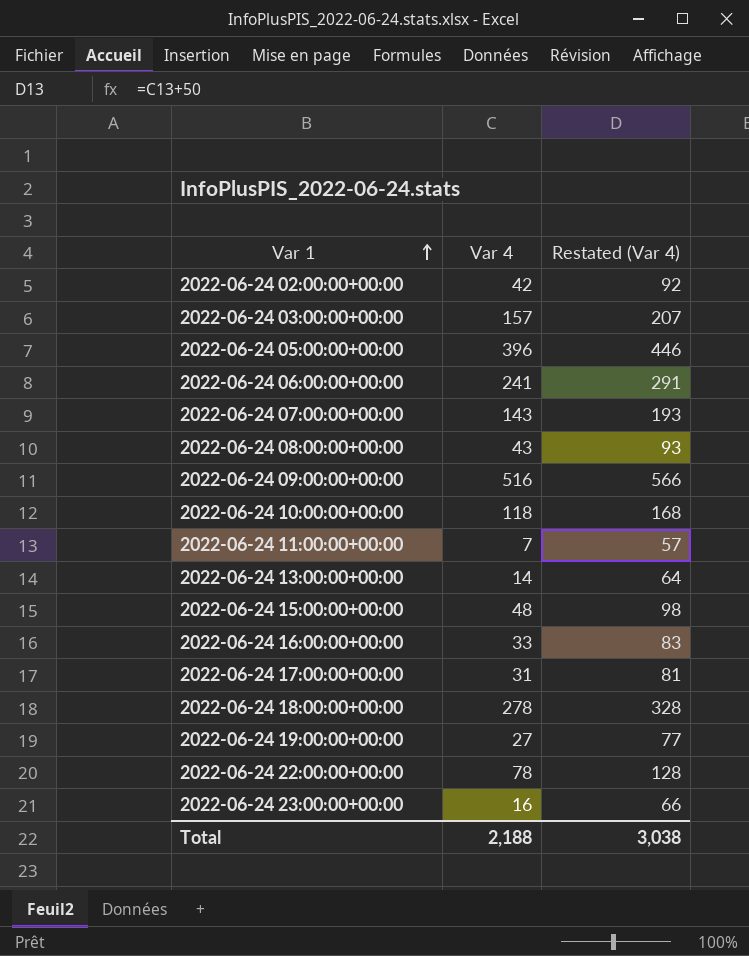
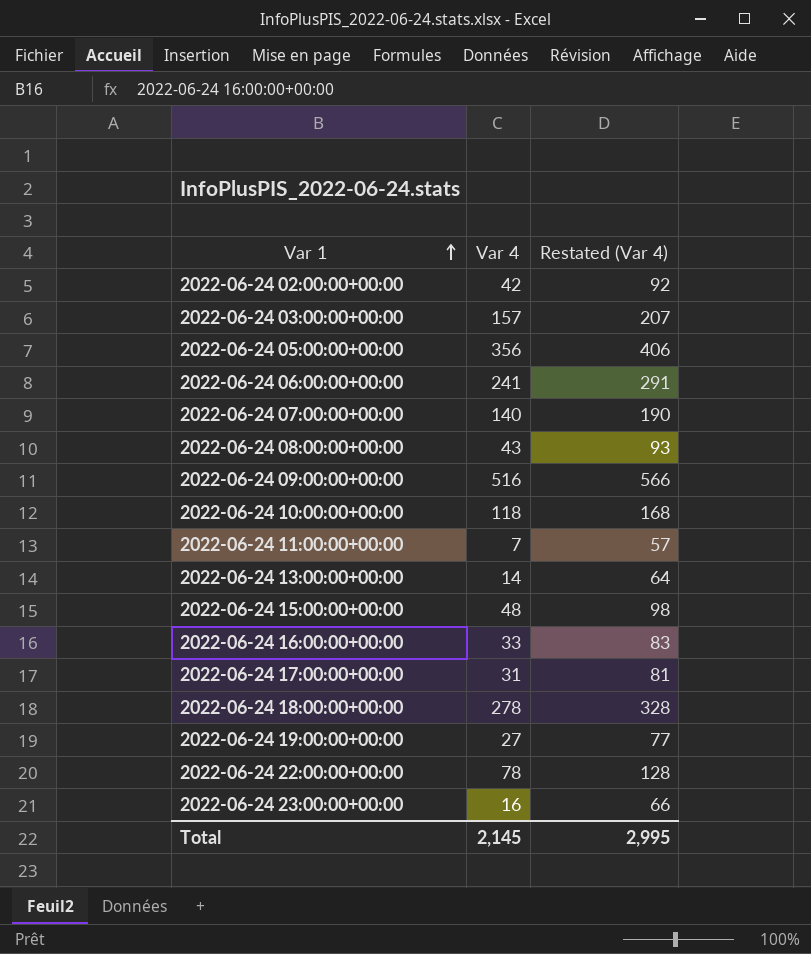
2022-06-24 05:00:00+00:00 | Var 4: 396 -> 356
2022-06-24 05:00:00+00:00 | Restated (Var 4): 446 -> 406
2022-06-24 07:00:00+00:00 | Var 4: 143 -> 140
2022-06-24 07:00:00+00:00 | Restated (Var 4): 193 -> 190
Total | Var 4: 2,188 -> 2,145
Total | Restated (Var 4): 3,038 -> 2,995

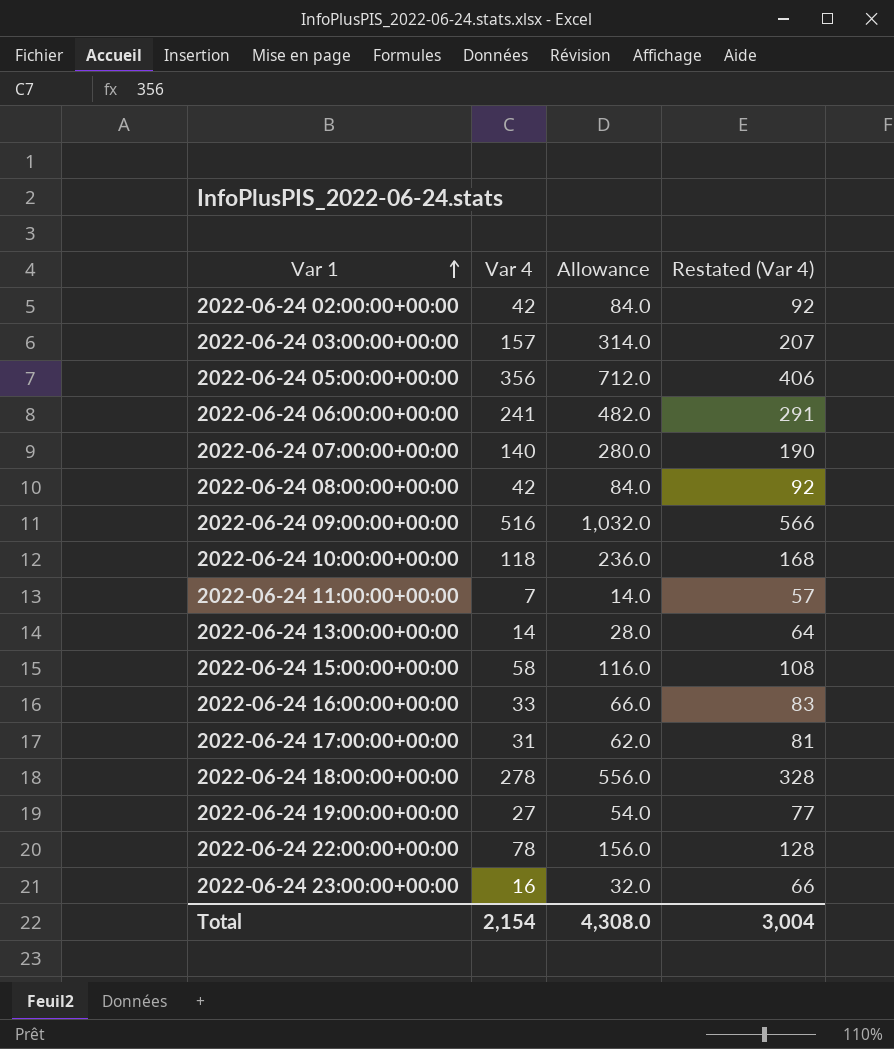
column Allowance | formula: none -> [Var 4] * 2
2022-06-24 08:00:00+00:00 | Var 4: 43 -> 42
2022-06-24 08:00:00+00:00 | Restated (Var 4): 93 -> 92
2022-06-24 15:00:00+00:00 | Var 4: 48 -> 58
2022-06-24 15:00:00+00:00 | Restated (Var 4): 98 -> 108
Total | Var 4: 2,145 -> 2,154
Total | Restated (Var 4): 2,995 -> 3,004

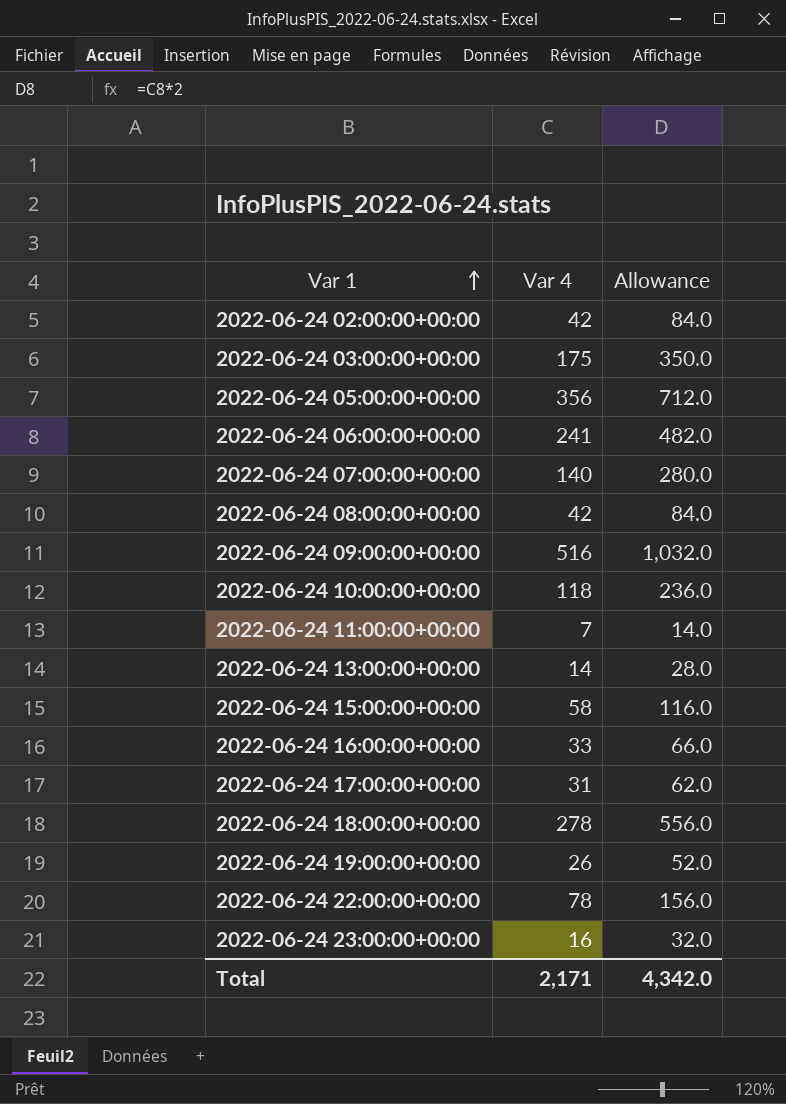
column Restated (Var 4) | formula: [Var 4] + 50 -> none
2022-06-24 03:00:00+00:00 | Var 4: 157 -> 175
2022-06-24 03:00:00+00:00 | Allowance: 314.0 -> 350.0
2022-06-24 19:00:00+00:00 | Var 4: 27 -> 26
2022-06-24 19:00:00+00:00 | Allowance: 54.0 -> 52.0
Total | Var 4: 2,154 -> 2,171
Total | Allowance: 4,308.0 -> 4,342.0

